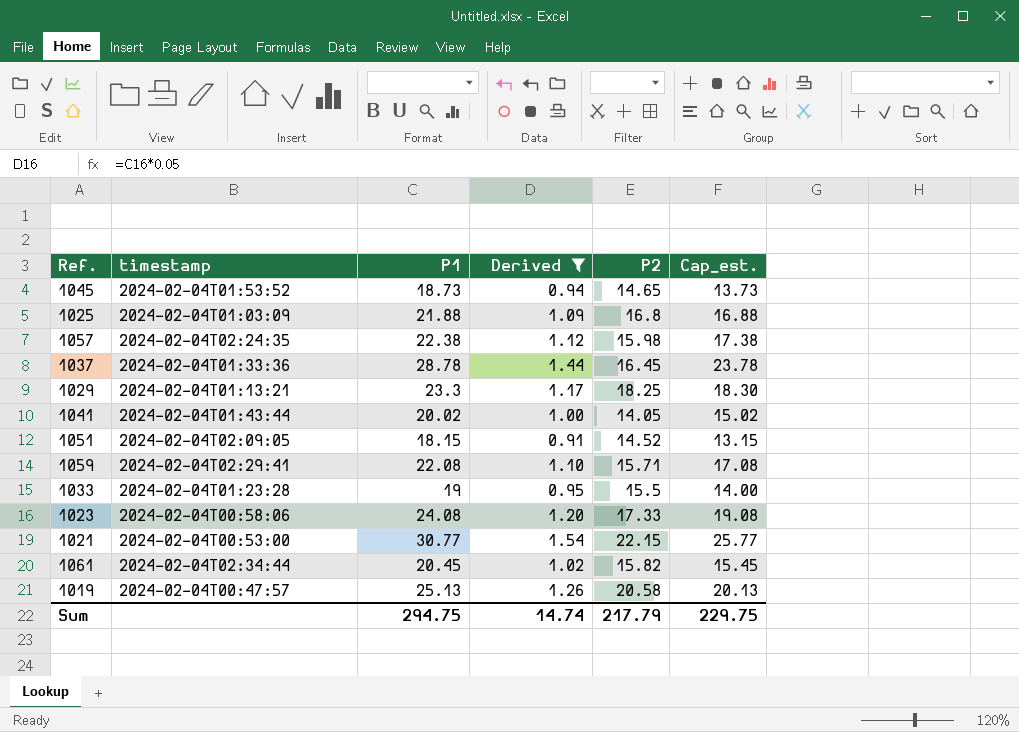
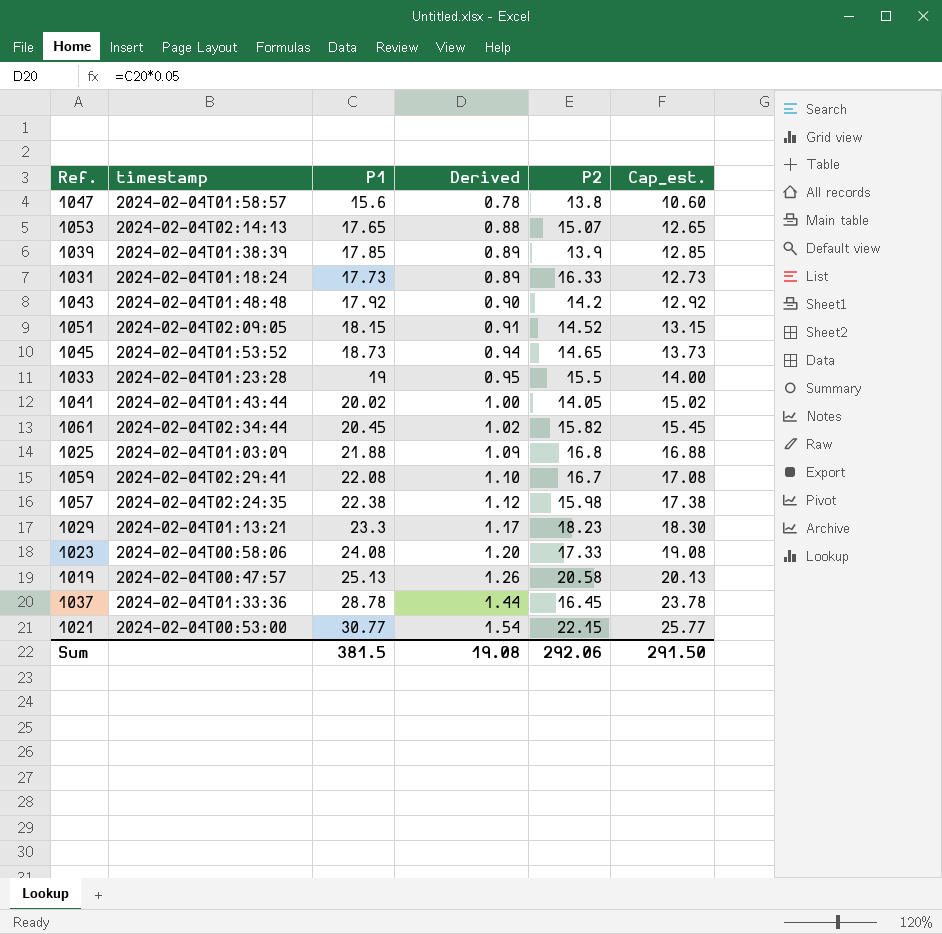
filter: Derived >= 0.91 -> none
row order: none -> Derived ascending
1059 | P2: 15.71 -> 16.7
1029 | P2: 18.25 -> 18.23
Sum | P1: 294.75 -> 381.5
Sum | Derived: 14.74 -> 19.08
Sum | P2: 217.79 -> 292.06
Sum | Cap_est.: 229.75 -> 291.50

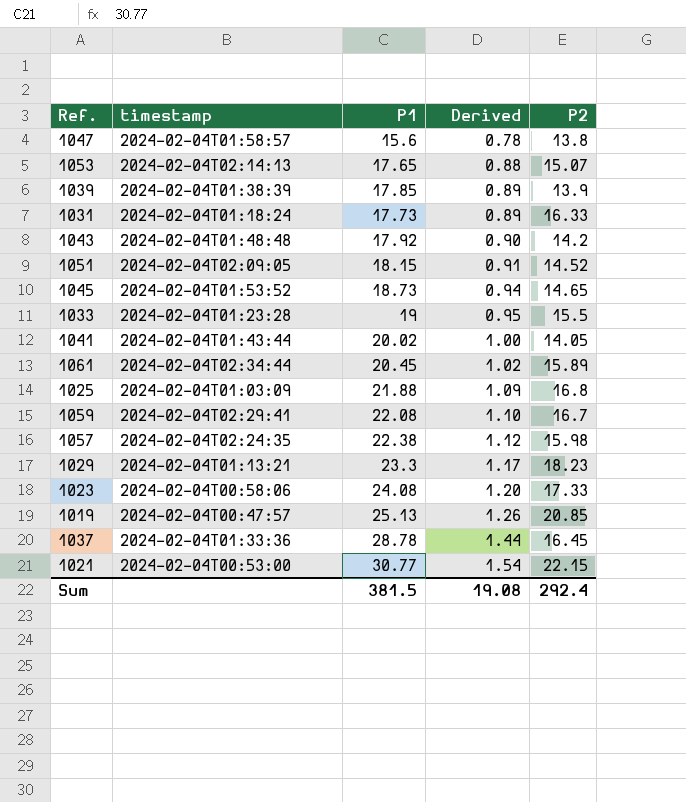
column Cap_est. | formula: [P1] - 5 -> none
1061 | P2: 15.82 -> 15.89
1019 | P2: 20.58 -> 20.85
Sum | P2: 292.06 -> 292.4

